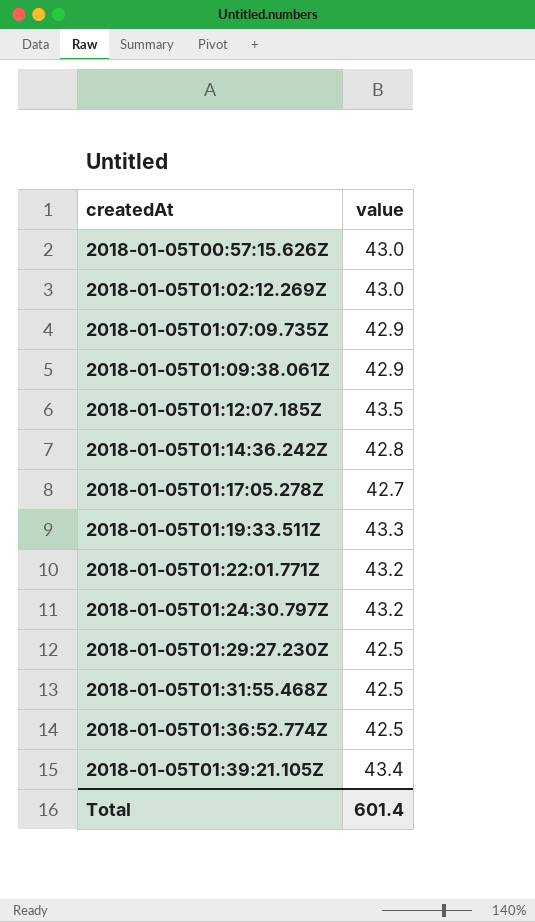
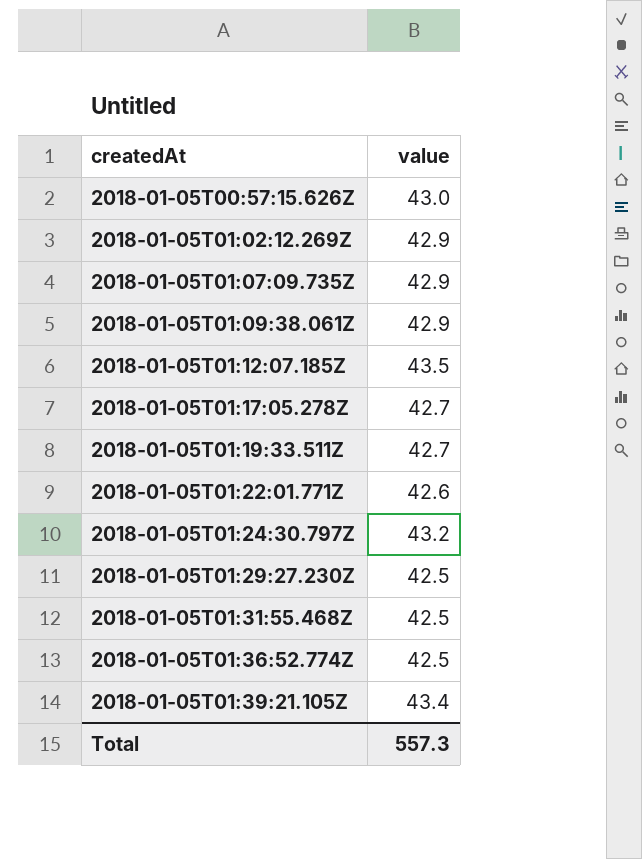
row 2018-01-05T01:14:36.242Z: 42.8 -> none
2018-01-05T01:02:12.269Z | value: 43.0 -> 42.9
2018-01-05T01:19:33.511Z | value: 43.3 -> 42.7
2018-01-05T01:22:01.771Z | value: 43.2 -> 42.6
Total | value: 601.4 -> 557.3

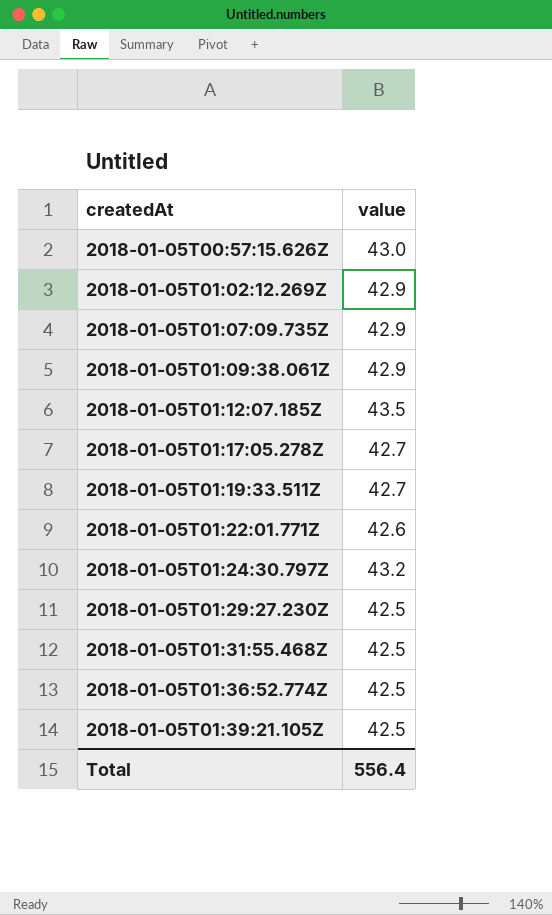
2018-01-05T01:39:21.105Z | value: 43.4 -> 42.5
Total | value: 557.3 -> 556.4

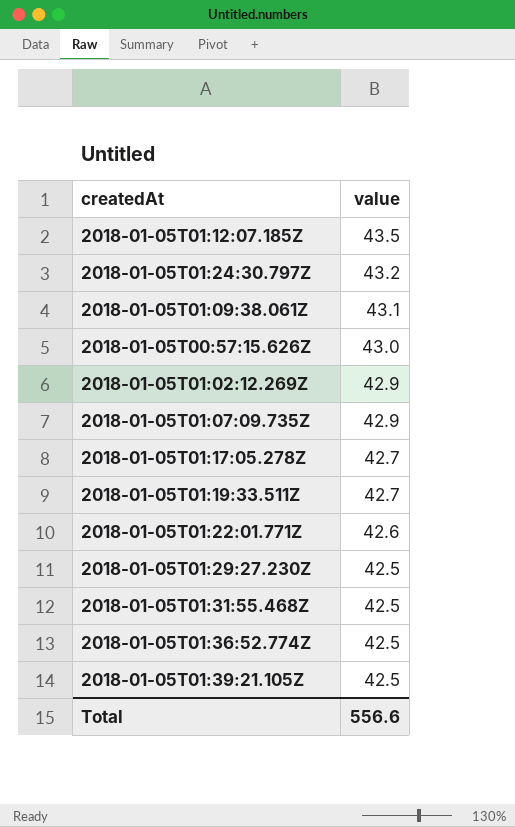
row order: createdAt ascending -> value descending
2018-01-05T01:09:38.061Z | value: 42.9 -> 43.1
Total | value: 556.4 -> 556.6

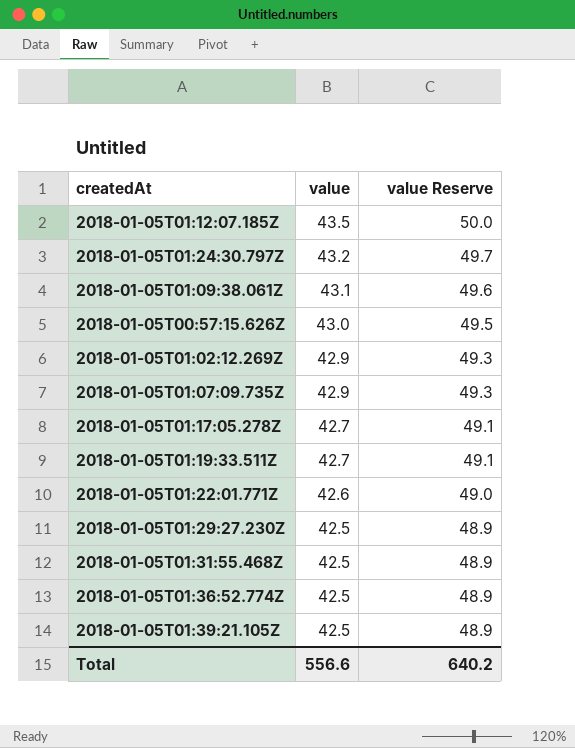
column value Reserve | formula: none -> [value] * 1.15

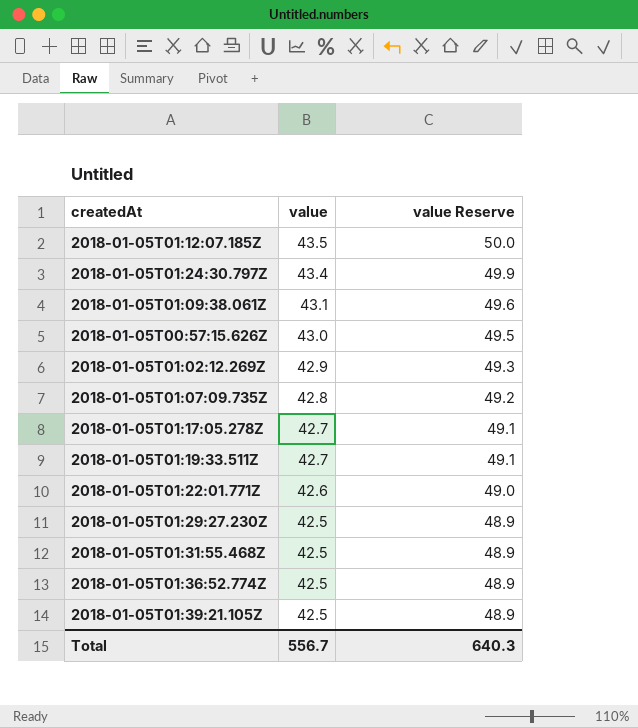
2018-01-05T01:24:30.797Z | value: 43.2 -> 43.4
2018-01-05T01:24:30.797Z | value Reserve: 49.7 -> 49.9
2018-01-05T01:07:09.735Z | value: 42.9 -> 42.8
2018-01-05T01:07:09.735Z | value Reserve: 49.3 -> 49.2
Total | value: 556.6 -> 556.7
Total | value Reserve: 640.2 -> 640.3

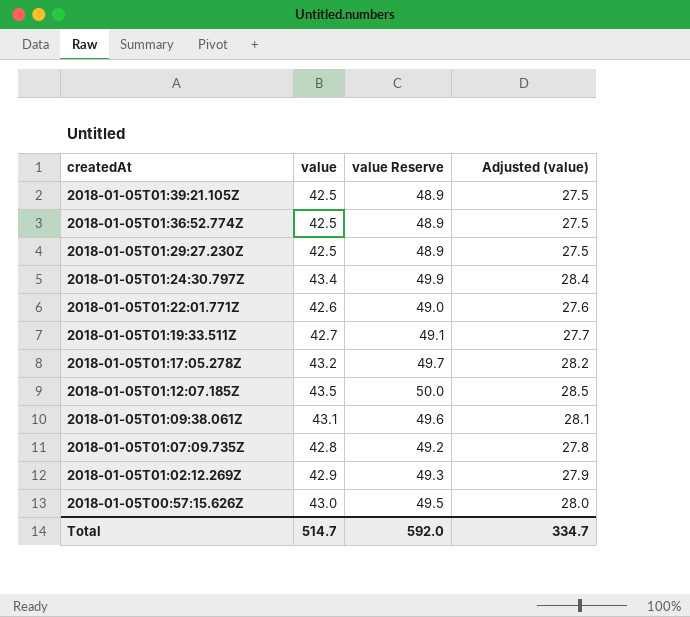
row order: value descending -> createdAt descending
column Adjusted (value) | formula: none -> [value] - 15
row 2018-01-05T01:31:55.468Z: 42.5 | 48.9 -> none
2018-01-05T01:17:05.278Z | value: 42.7 -> 43.2
2018-01-05T01:17:05.278Z | value Reserve: 49.1 -> 49.7
Total | value: 556.7 -> 514.7
Total | value Reserve: 640.3 -> 592.0

